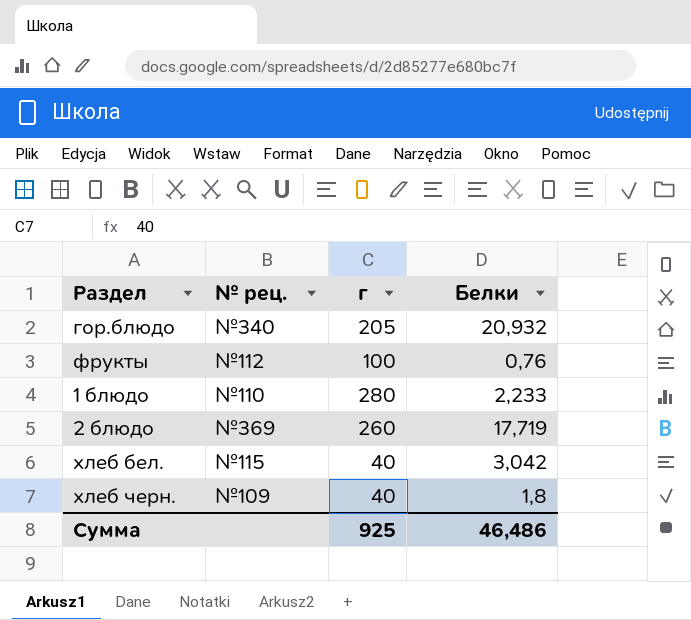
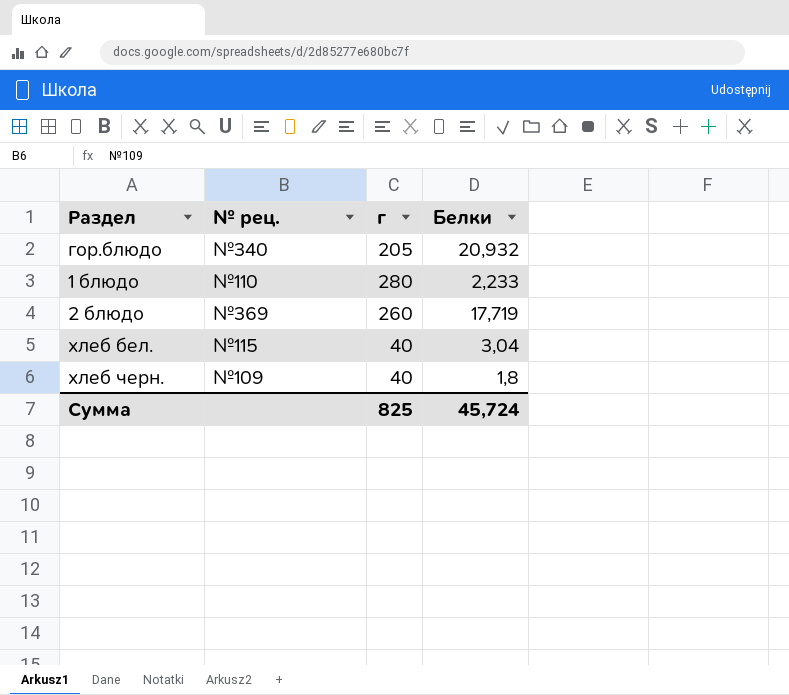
row фрукты: №112 | 100 | 0,76 -> none
хлеб бел. | Белки: 3,042 -> 3,04
Сумма | г: 925 -> 825
Сумма | Белки: 46,486 -> 45,724

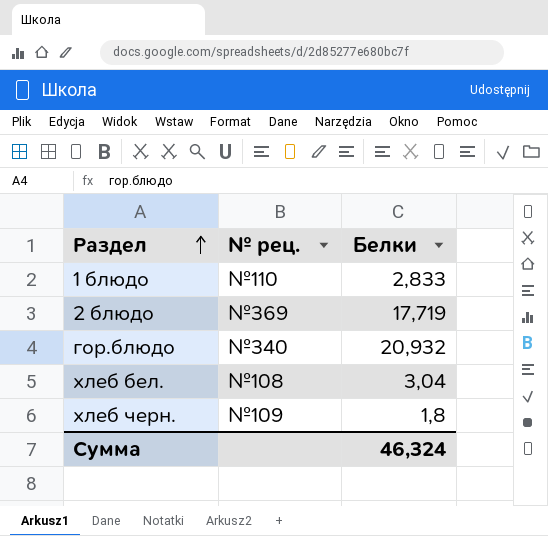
row order: none -> Раздел ascending
column г | position: 3 -> none
1 блюдо | Белки: 2,233 -> 2,833
хлеб бел. | № рец.: №115 -> №108
Сумма | Белки: 45,724 -> 46,324

